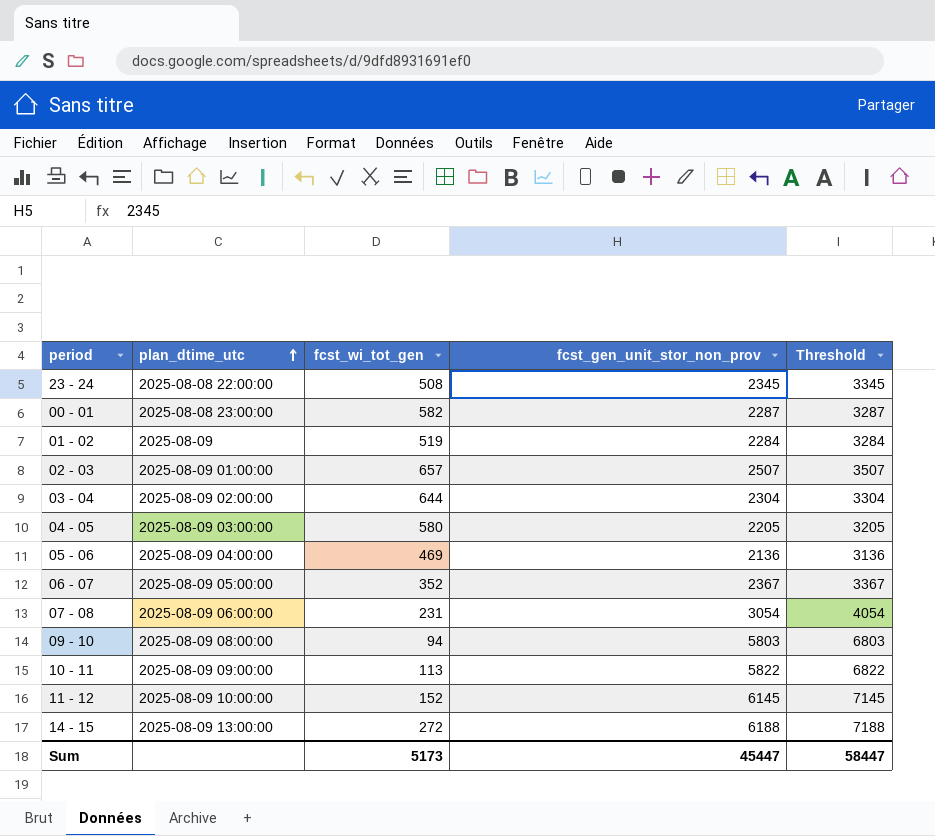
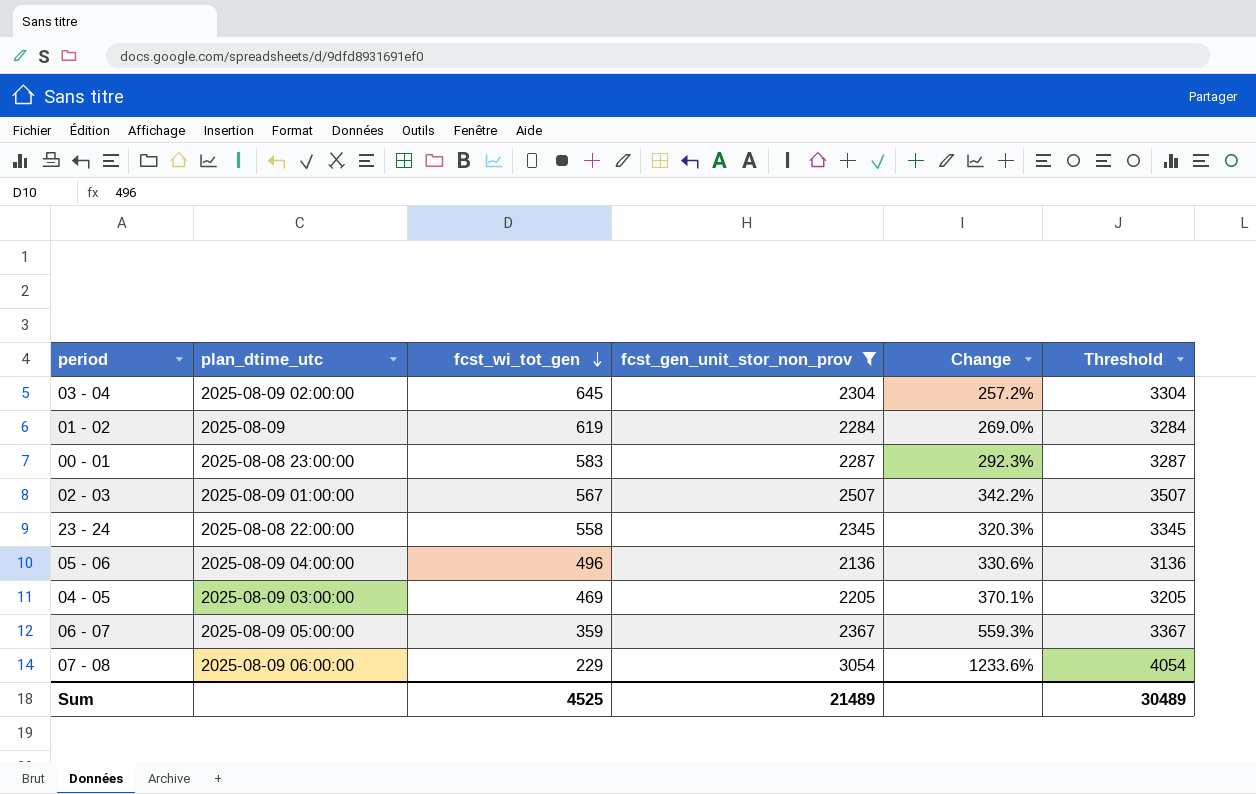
filter: none -> fcst_gen_unit_stor_non_prov <= 3054
row order: plan_dtime_utc ascending -> fcst_wi_tot_gen descending
column Change | formula: none -> ([fcst_gen_unit_stor_non_prov] - [fcst_wi_tot_gen]) / [fcst_wi_tot_gen]
03 - 04 | fcst_wi_tot_gen: 644 -> 645
01 - 02 | fcst_wi_tot_gen: 519 -> 619
00 - 01 | fcst_wi_tot_gen: 582 -> 583
02 - 03 | fcst_wi_tot_gen: 657 -> 567
23 - 24 | fcst_wi_tot_gen: 508 -> 558
05 - 06 | fcst_wi_tot_gen: 469 -> 496
04 - 05 | fcst_wi_tot_gen: 580 -> 469
06 - 07 | fcst_wi_tot_gen: 352 -> 359
07 - 08 | fcst_wi_tot_gen: 231 -> 229
Sum | fcst_wi_tot_gen: 5173 -> 4525
Sum | fcst_gen_unit_stor_non_prov: 45447 -> 21489
Sum | Threshold: 58447 -> 30489

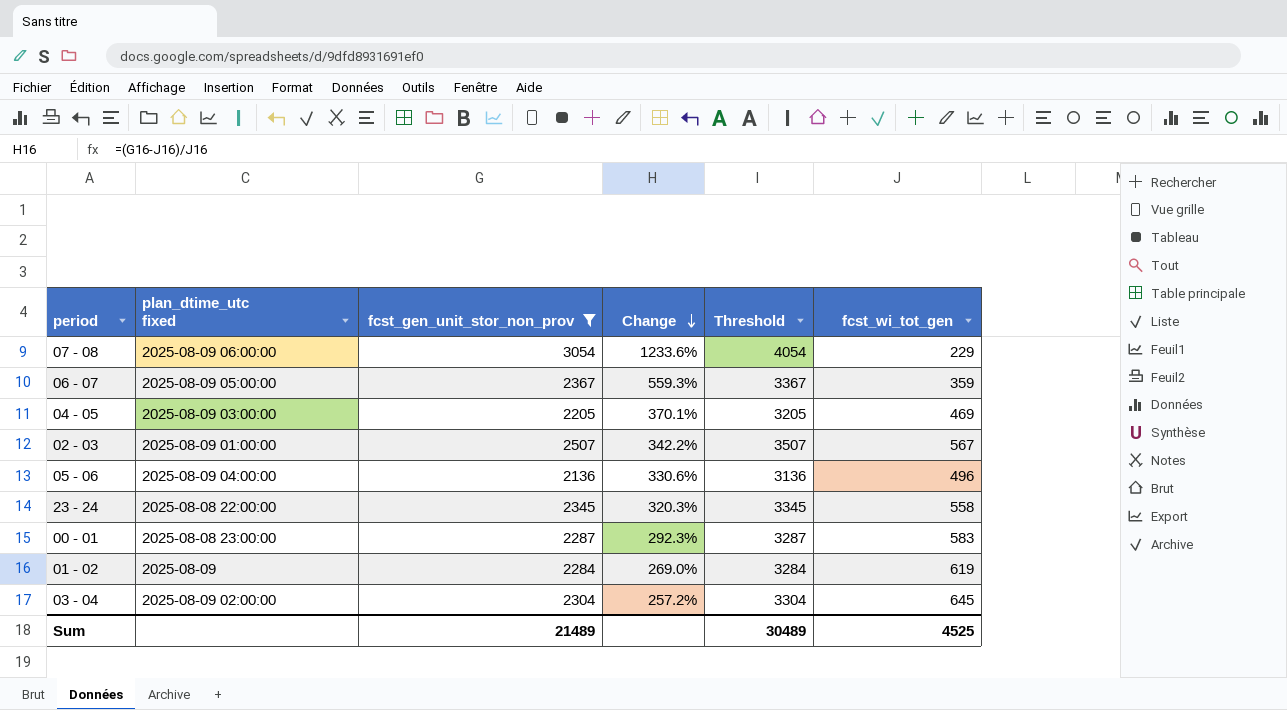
row order: fcst_wi_tot_gen descending -> Change descending
column name: plan_dtime_utc -> plan_dtime_utc fixed
column fcst_wi_tot_gen | position: 3 -> 6

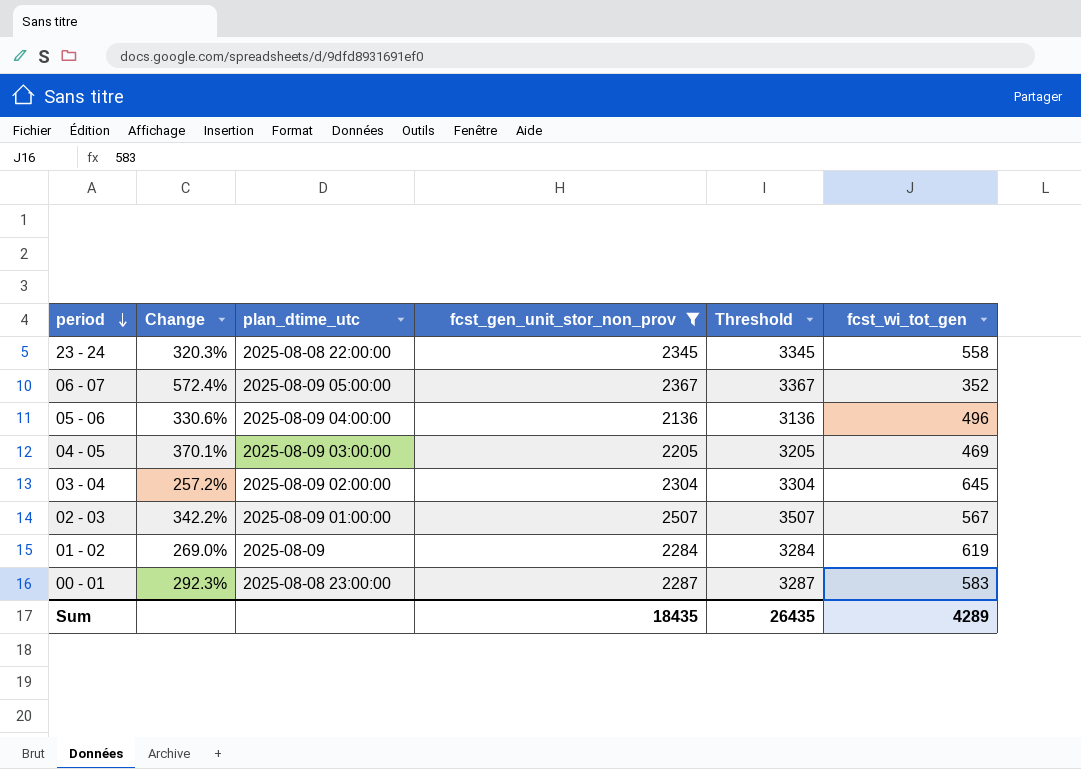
row order: Change descending -> period descending
column Change | position: 4 -> 2
column name: plan_dtime_utc fixed -> plan_dtime_utc
row 07 - 08: 2025-08-09 06:00:00 | 3054 | 1233.6% | 4054 | 229 -> none
06 - 07 | Change: 559.3% -> 572.4%
06 - 07 | fcst_wi_tot_gen: 359 -> 352
Sum | fcst_gen_unit_stor_non_prov: 21489 -> 18435
Sum | Threshold: 30489 -> 26435
Sum | fcst_wi_tot_gen: 4525 -> 4289

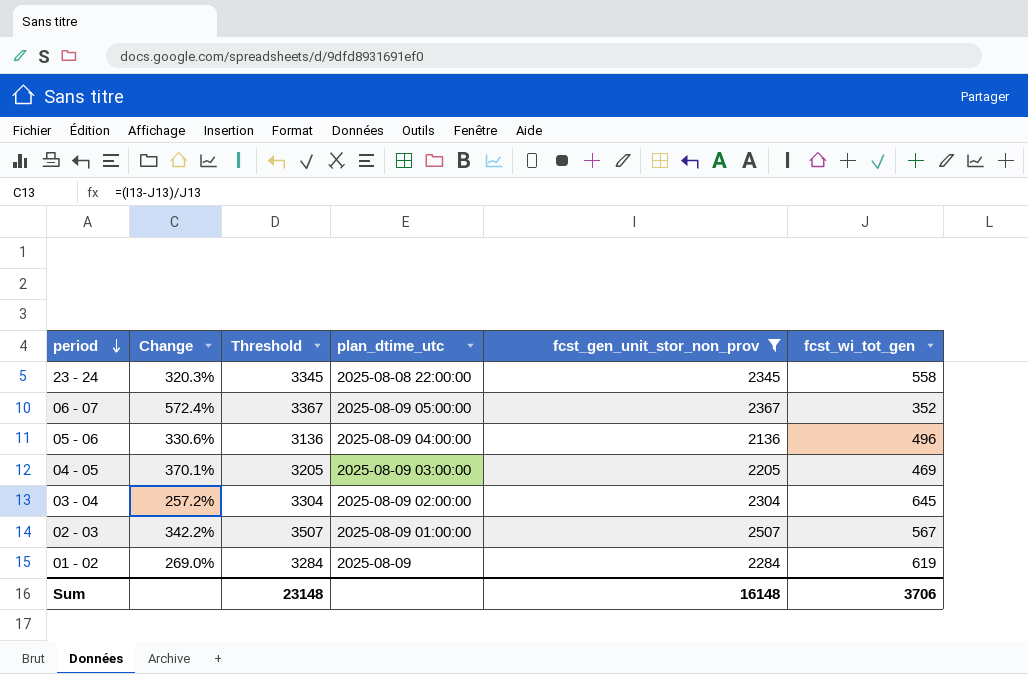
column Threshold | position: 5 -> 3
row 00 - 01: 292.3% | 2025-08-08 23:00:00 | 2287 | 3287 | 583 -> none
Sum | Threshold: 26435 -> 23148
Sum | fcst_gen_unit_stor_non_prov: 18435 -> 16148
Sum | fcst_wi_tot_gen: 4289 -> 3706

